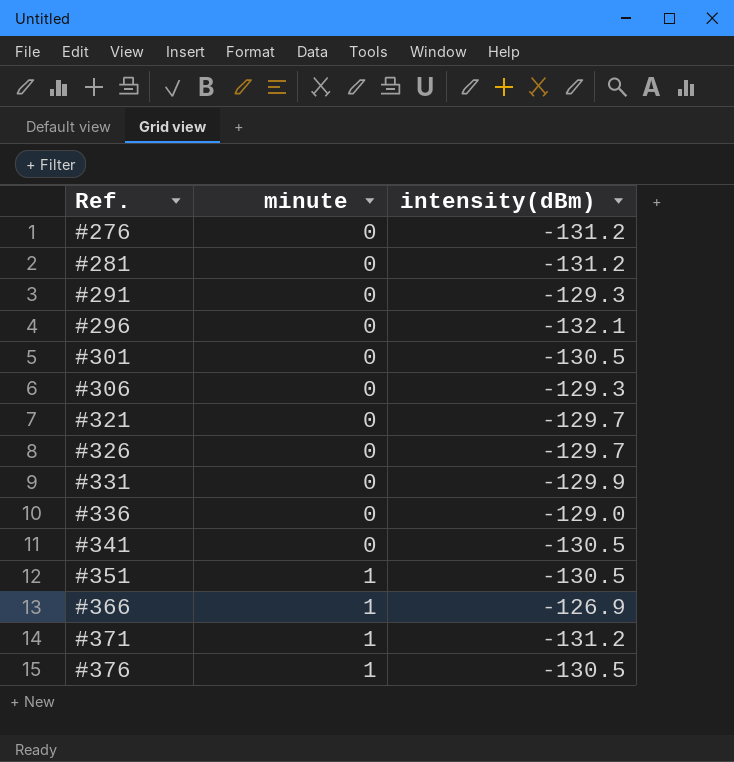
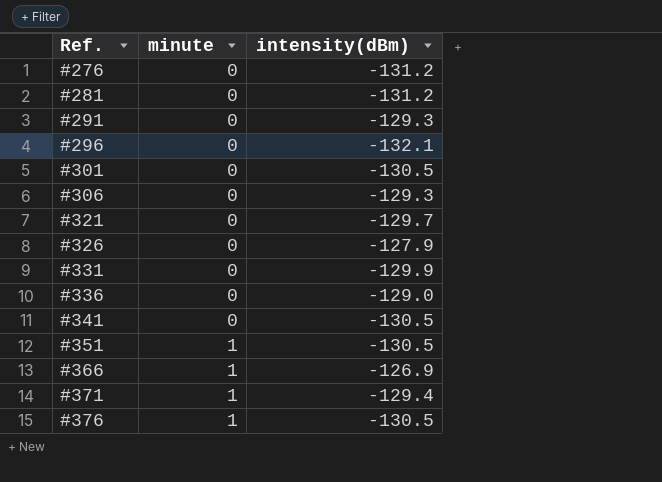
#326 | intensity(dBm): -129.7 -> -127.9
#371 | intensity(dBm): -131.2 -> -129.4

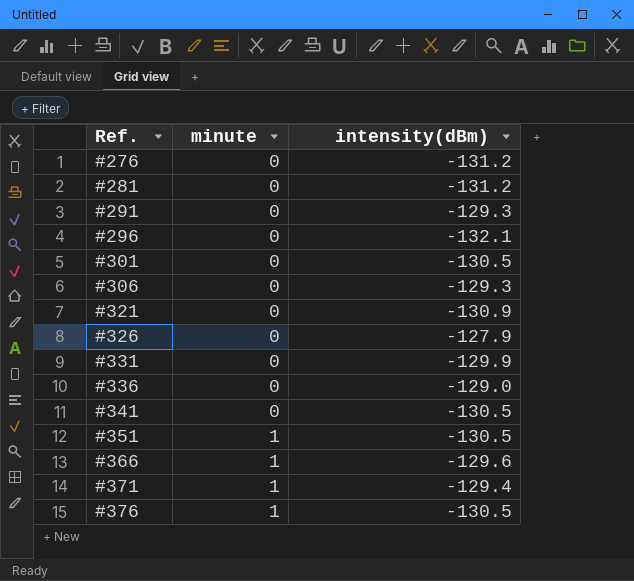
#321 | intensity(dBm): -129.7 -> -130.9
#366 | intensity(dBm): -126.9 -> -129.6

